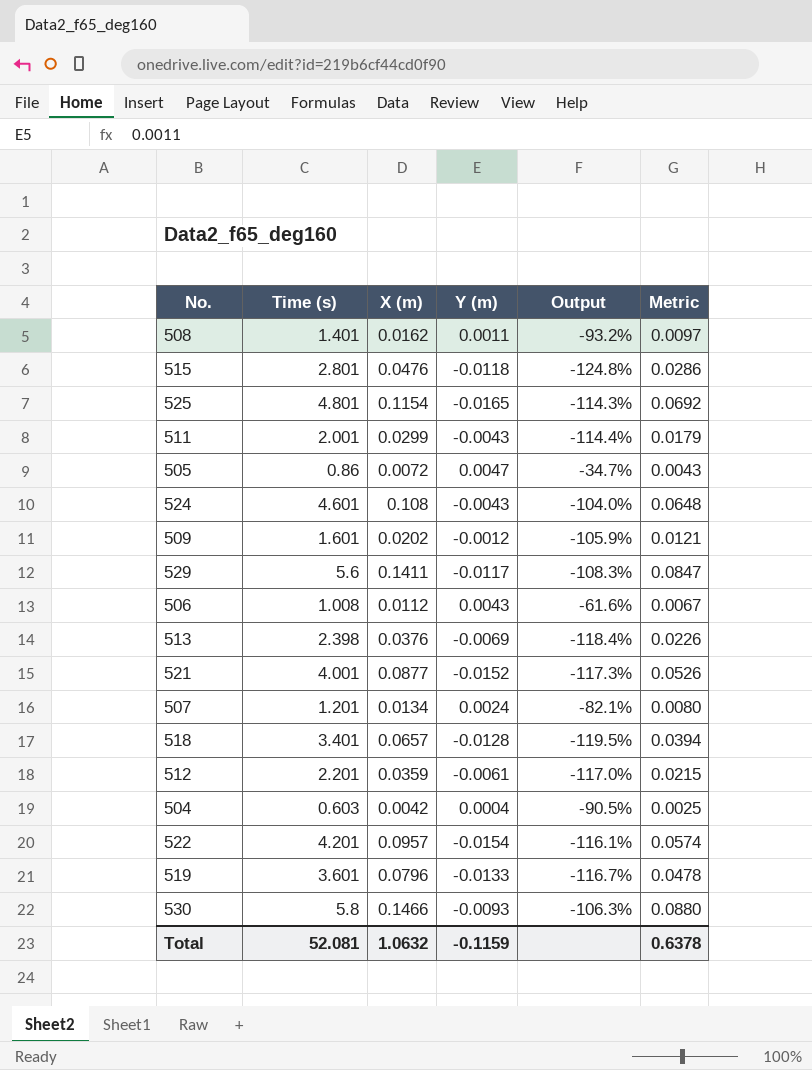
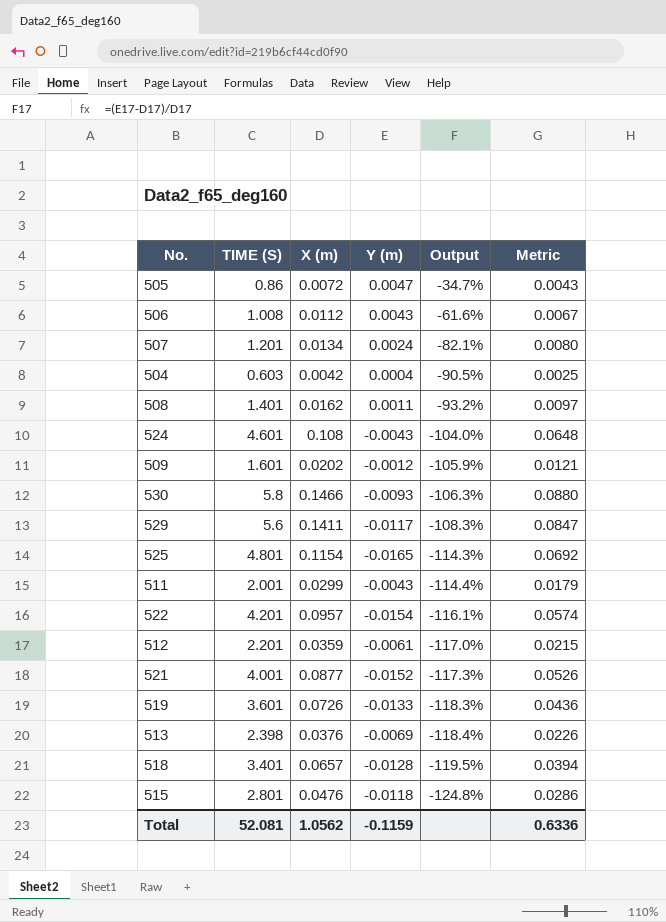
row order: none -> Output descending
column name: Time (s) -> TIME (S)
519 | X (m): 0.0796 -> 0.0726
519 | Output: -116.7% -> -118.3%
519 | Metric: 0.0478 -> 0.0436
Total | X (m): 1.0632 -> 1.0562
Total | Metric: 0.6378 -> 0.6336

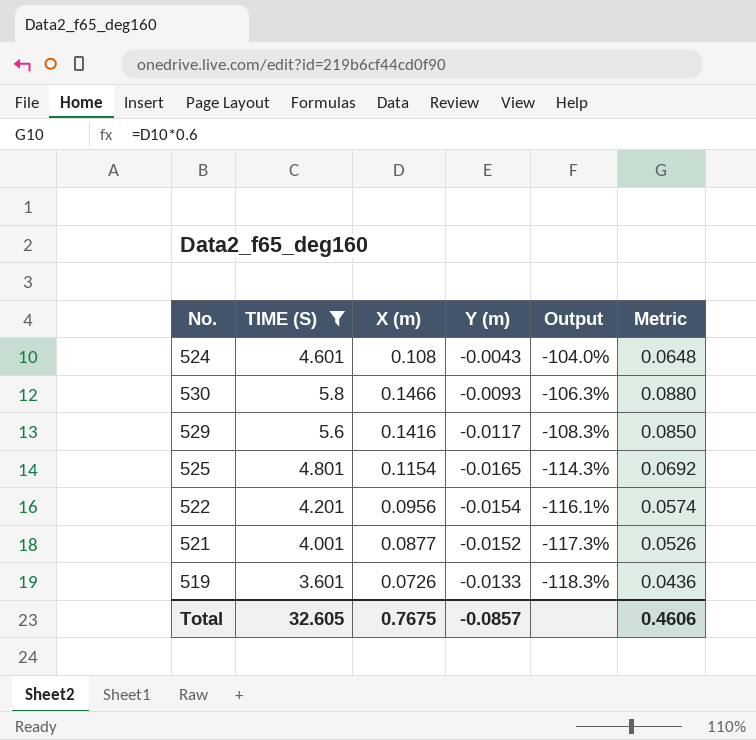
filter: none -> TIME (S) >= 3.601
529 | X (m): 0.1411 -> 0.1416
529 | Metric: 0.0847 -> 0.0850
522 | X (m): 0.0957 -> 0.0956
Total | TIME (S): 52.081 -> 32.605
Total | X (m): 1.0562 -> 0.7675
Total | Y (m): -0.1159 -> -0.0857
Total | Metric: 0.6336 -> 0.4606

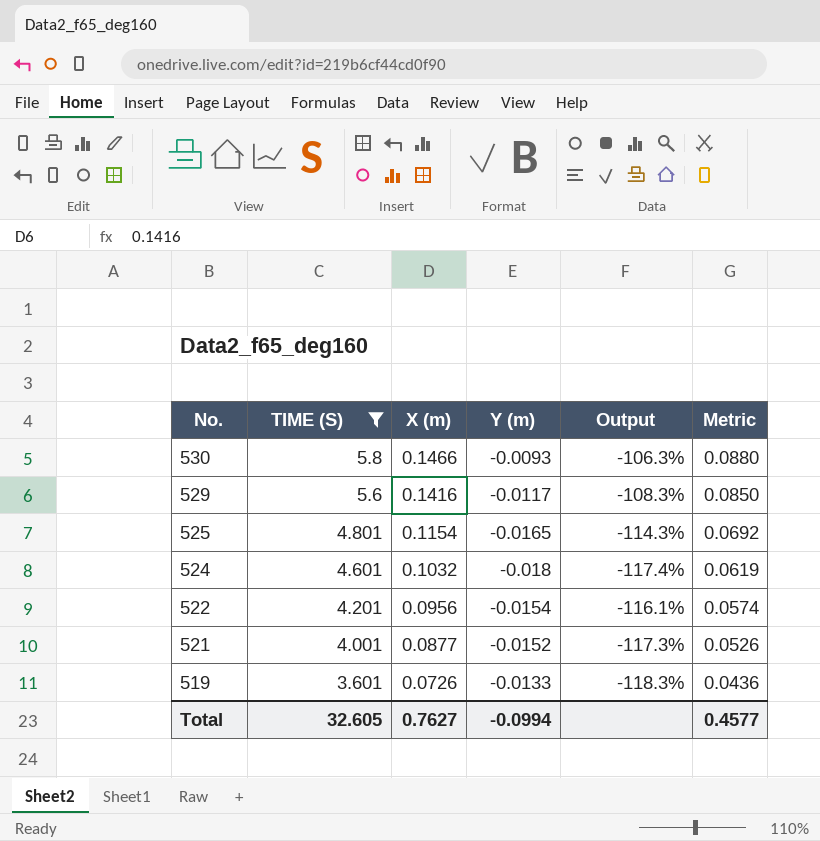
row order: Output descending -> No. descending
524 | X (m): 0.108 -> 0.1032
524 | Y (m): -0.0043 -> -0.018
524 | Output: -104.0% -> -117.4%
524 | Metric: 0.0648 -> 0.0619
Total | X (m): 0.7675 -> 0.7627
Total | Y (m): -0.0857 -> -0.0994
Total | Metric: 0.4606 -> 0.4577

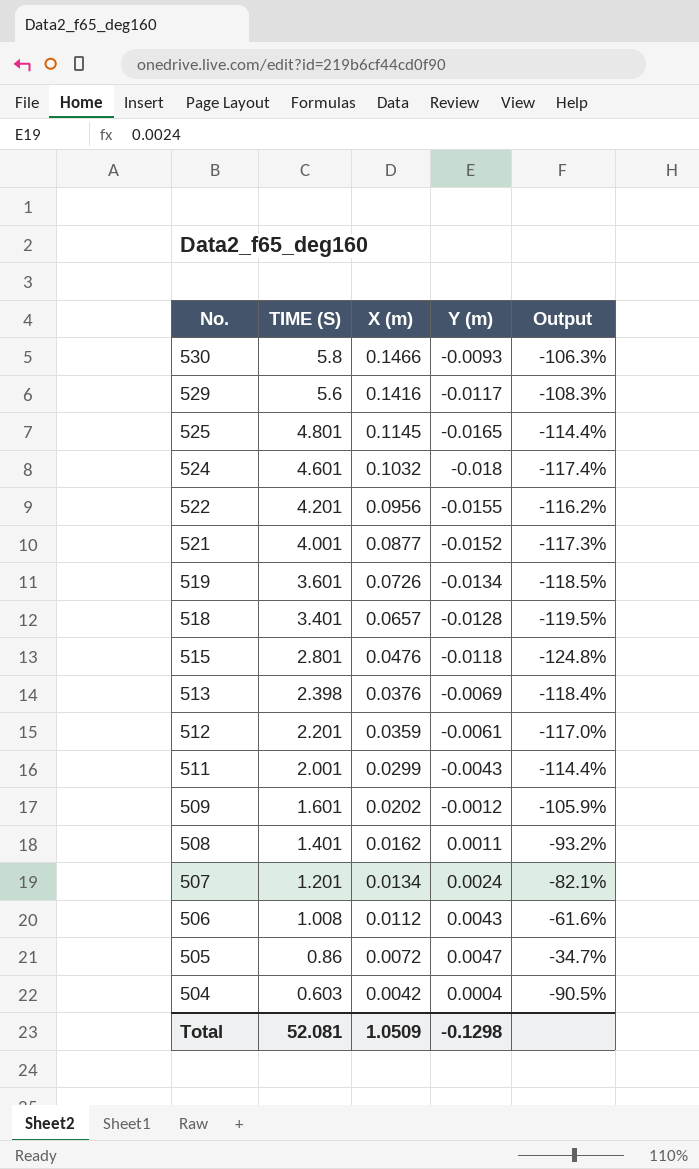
filter: TIME (S) >= 3.601 -> none
column Metric | formula: [X (m)] * 0.6 -> none
525 | X (m): 0.1154 -> 0.1145
525 | Output: -114.3% -> -114.4%
522 | Y (m): -0.0154 -> -0.0155
522 | Output: -116.1% -> -116.2%
519 | Y (m): -0.0133 -> -0.0134
519 | Output: -118.3% -> -118.5%
Total | TIME (S): 32.605 -> 52.081
Total | X (m): 0.7627 -> 1.0509
Total | Y (m): -0.0994 -> -0.1298

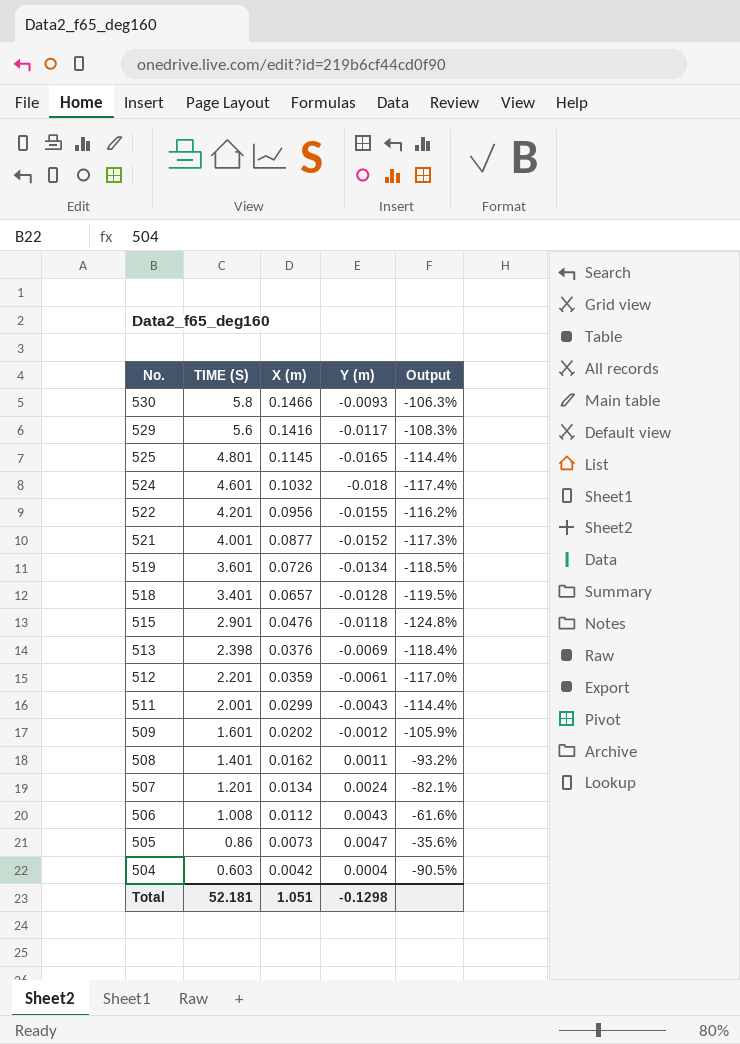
515 | TIME (S): 2.801 -> 2.901
505 | X (m): 0.0072 -> 0.0073
505 | Output: -34.7% -> -35.6%
Total | TIME (S): 52.081 -> 52.181
Total | X (m): 1.0509 -> 1.051

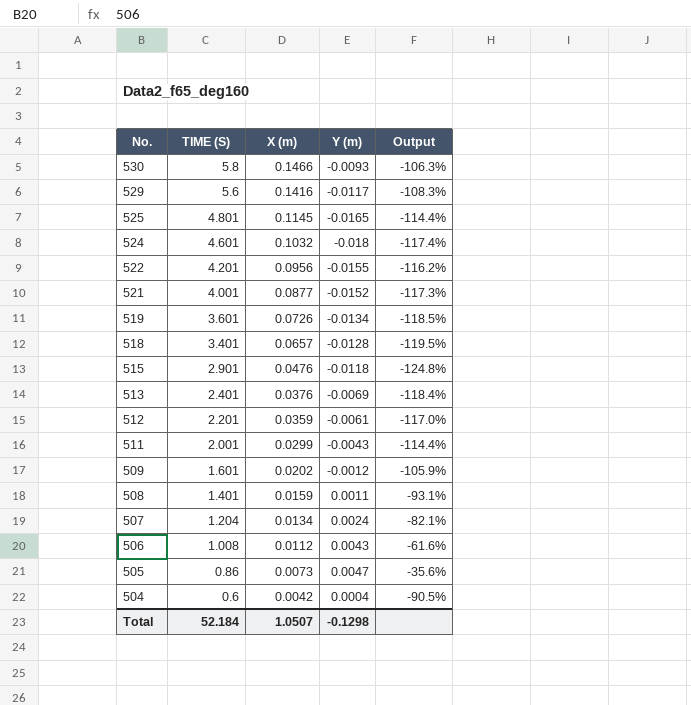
513 | TIME (S): 2.398 -> 2.401
508 | X (m): 0.0162 -> 0.0159
508 | Output: -93.2% -> -93.1%
507 | TIME (S): 1.201 -> 1.204
504 | TIME (S): 0.603 -> 0.6
Total | TIME (S): 52.181 -> 52.184
Total | X (m): 1.051 -> 1.0507

